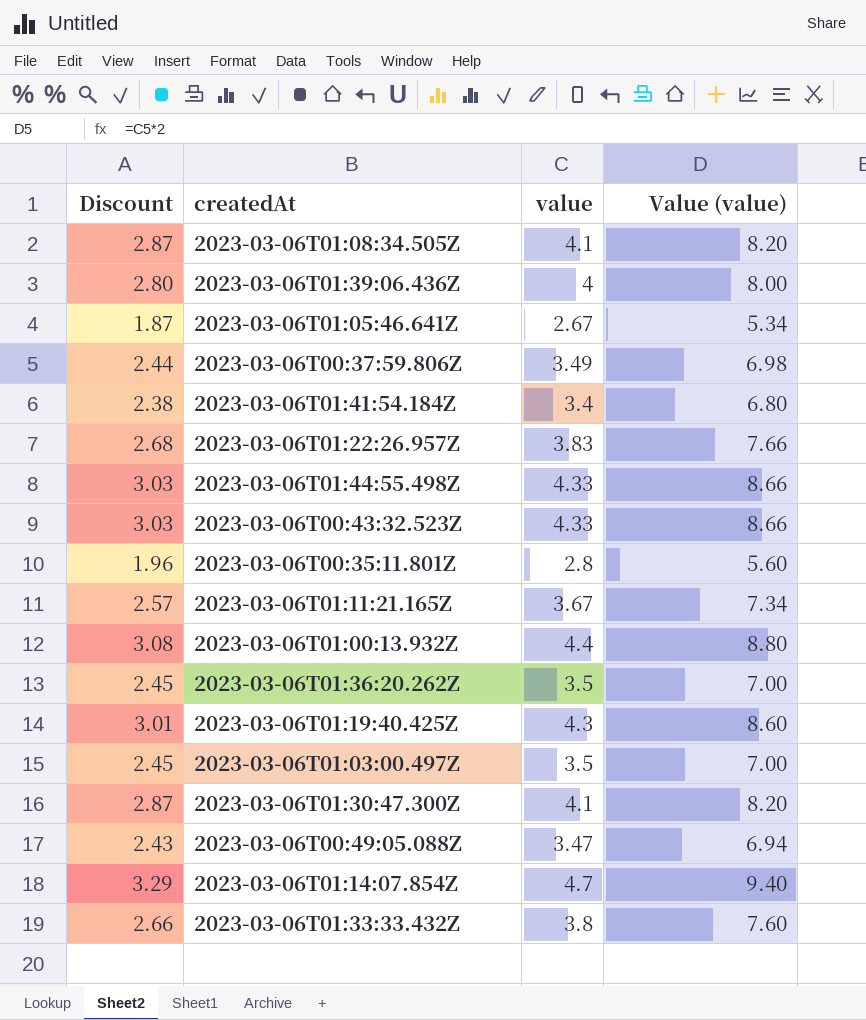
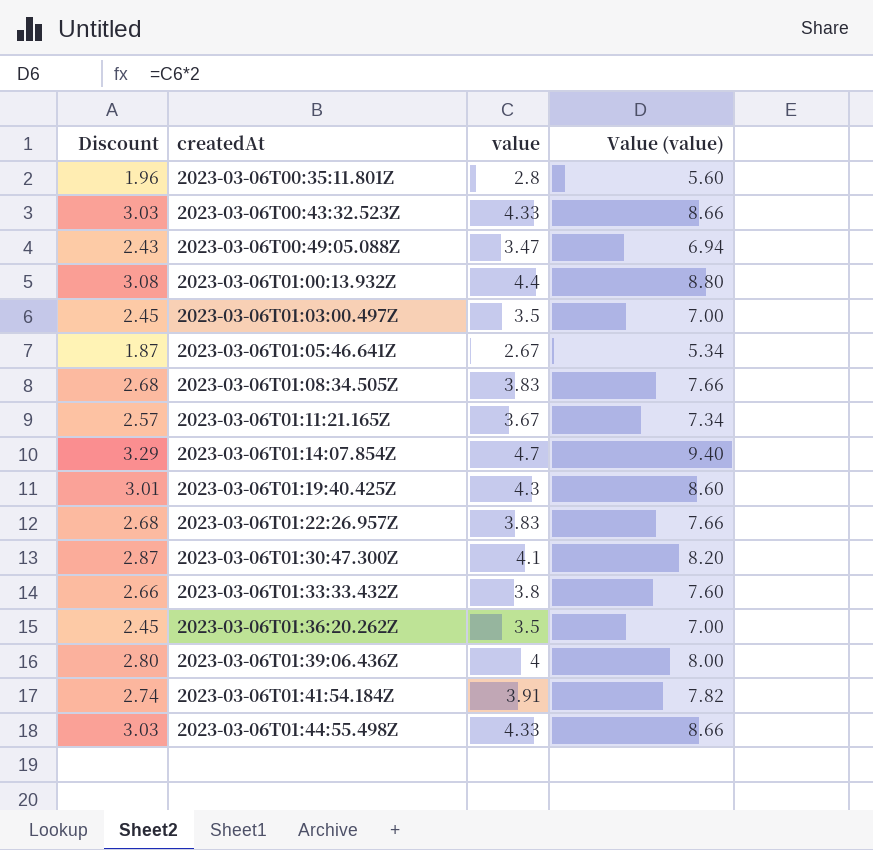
row order: none -> createdAt ascending
row 2023-03-06T00:37:59.806Z: 2.44 | 3.49 | 6.98 -> none
2023-03-06T01:08:34.505Z | Discount: 2.87 -> 2.68
2023-03-06T01:08:34.505Z | value: 4.1 -> 3.83
2023-03-06T01:08:34.505Z | Value (value): 8.20 -> 7.66
2023-03-06T01:41:54.184Z | Discount: 2.38 -> 2.74
2023-03-06T01:41:54.184Z | value: 3.4 -> 3.91
2023-03-06T01:41:54.184Z | Value (value): 6.80 -> 7.82

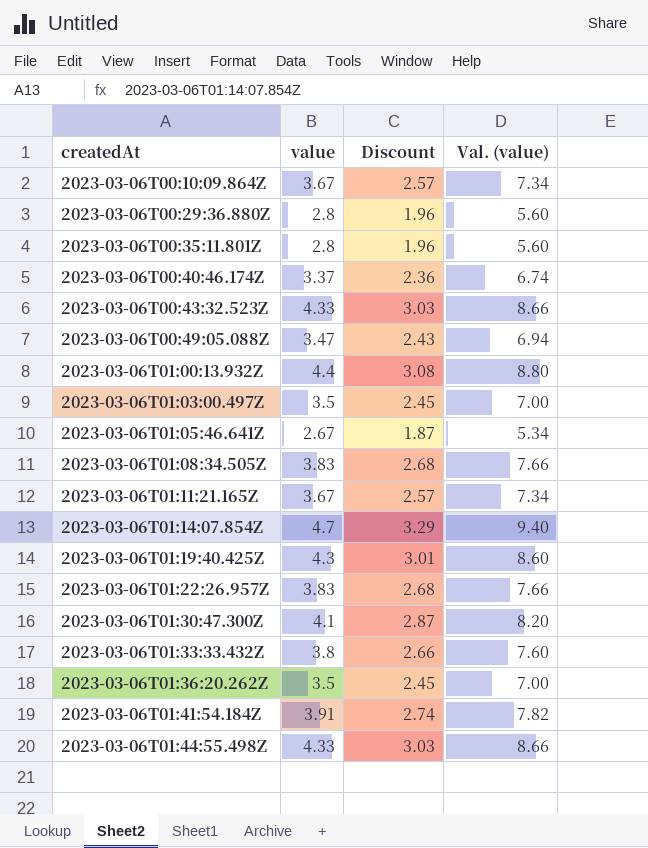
column Discount | position: 1 -> 3
column name: Value (value) -> Val. (value)
row 2023-03-06T01:39:06.436Z: 2.80 | 4 | 8.00 -> none
row 2023-03-06T00:10:09.864Z: none -> 3.67 | 2.57 | 7.34
row 2023-03-06T00:29:36.880Z: none -> 2.8 | 1.96 | 5.60
row 2023-03-06T00:40:46.174Z: none -> 3.37 | 2.36 | 6.74

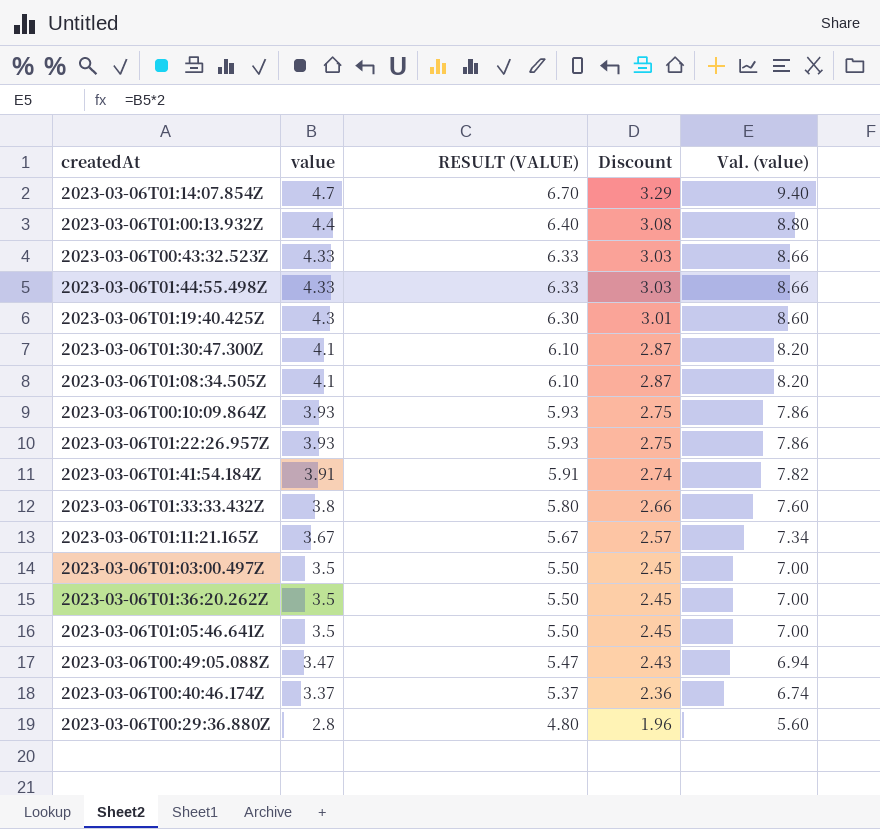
row order: createdAt ascending -> value descending
column RESULT (VALUE) | formula: none -> [value] + 2
row 2023-03-06T00:35:11.801Z: 2.8 | 1.96 | 5.60 -> none
2023-03-06T01:08:34.505Z | value: 3.83 -> 4.1
2023-03-06T01:08:34.505Z | Discount: 2.68 -> 2.87
2023-03-06T01:08:34.505Z | Val. (value): 7.66 -> 8.20
2023-03-06T00:10:09.864Z | value: 3.67 -> 3.93
2023-03-06T00:10:09.864Z | Discount: 2.57 -> 2.75
2023-03-06T00:10:09.864Z | Val. (value): 7.34 -> 7.86
2023-03-06T01:22:26.957Z | value: 3.83 -> 3.93
2023-03-06T01:22:26.957Z | Discount: 2.68 -> 2.75
2023-03-06T01:22:26.957Z | Val. (value): 7.66 -> 7.86
2023-03-06T01:05:46.641Z | value: 2.67 -> 3.5
2023-03-06T01:05:46.641Z | Discount: 1.87 -> 2.45
2023-03-06T01:05:46.641Z | Val. (value): 5.34 -> 7.00

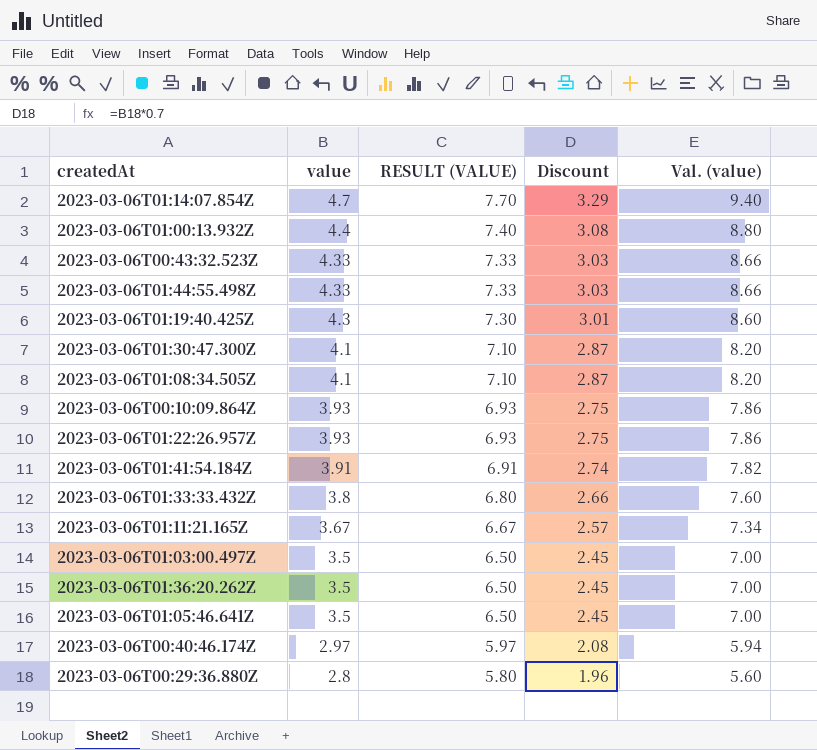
column RESULT (VALUE) | formula: [value] + 2 -> [value] + 3
row 2023-03-06T00:49:05.088Z: 3.47 | 5.47 | 2.43 | 6.94 -> none
2023-03-06T00:40:46.174Z | value: 3.37 -> 2.97
2023-03-06T00:40:46.174Z | Discount: 2.36 -> 2.08
2023-03-06T00:40:46.174Z | Val. (value): 6.74 -> 5.94

